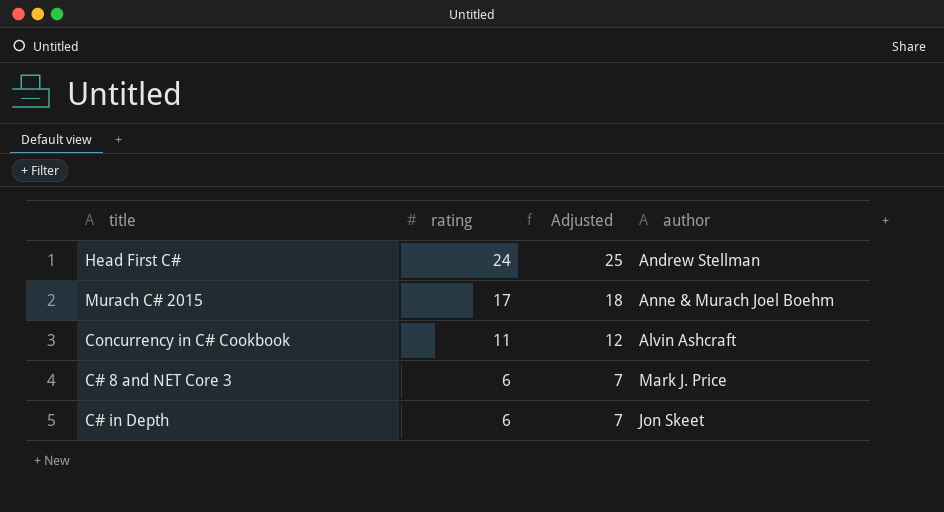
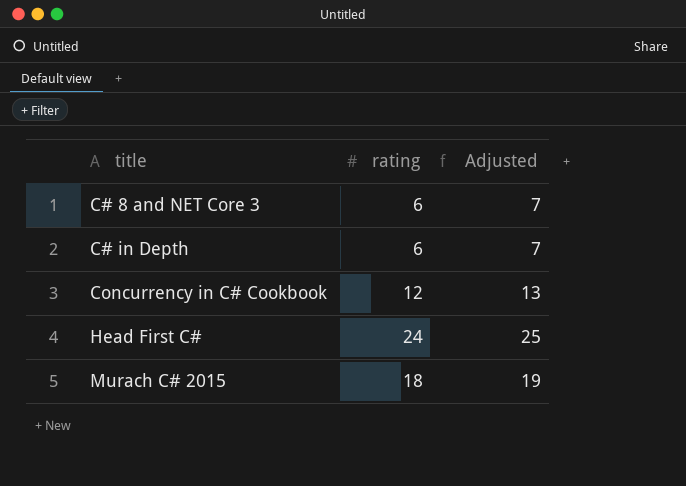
row order: rating descending -> title ascending
column author | position: 4 -> none
Concurrency in C# Cookbook | rating: 11 -> 12
Concurrency in C# Cookbook | Adjusted: 12 -> 13
Murach C# 2015 | rating: 17 -> 18
Murach C# 2015 | Adjusted: 18 -> 19

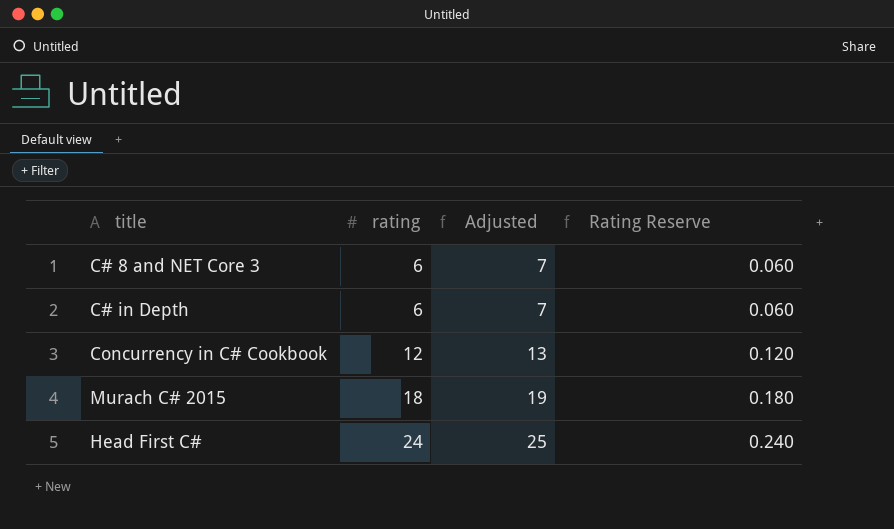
row order: title ascending -> rating ascending
column Rating Reserve | formula: none -> [rating] * 0.01

